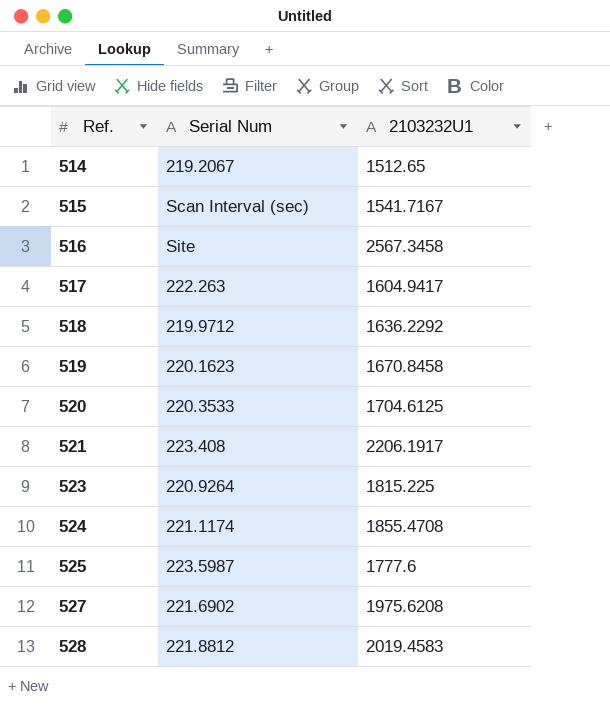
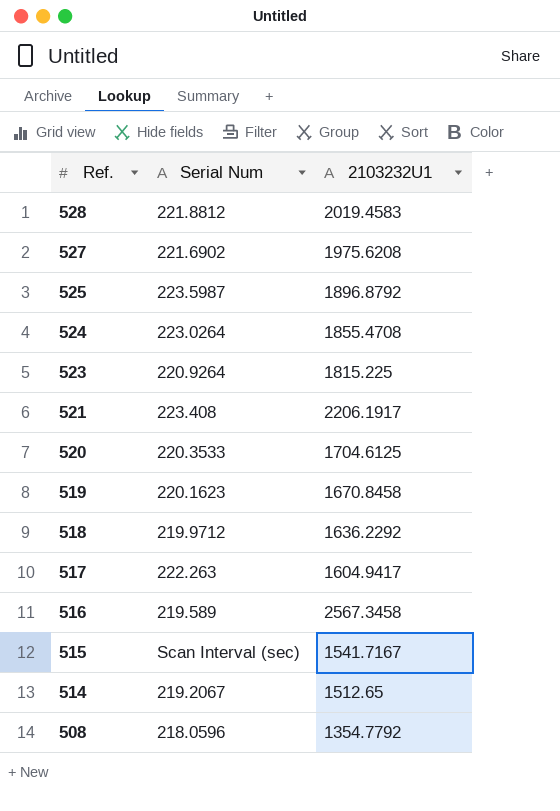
row order: Ref. ascending -> Ref. descending
525 | 2103232U1: 1777.6 -> 1896.8792
524 | Serial Num: 221.1174 -> 223.0264
516 | Serial Num: Site -> 219.589
row 508: none -> 218.0596 | 1354.7792

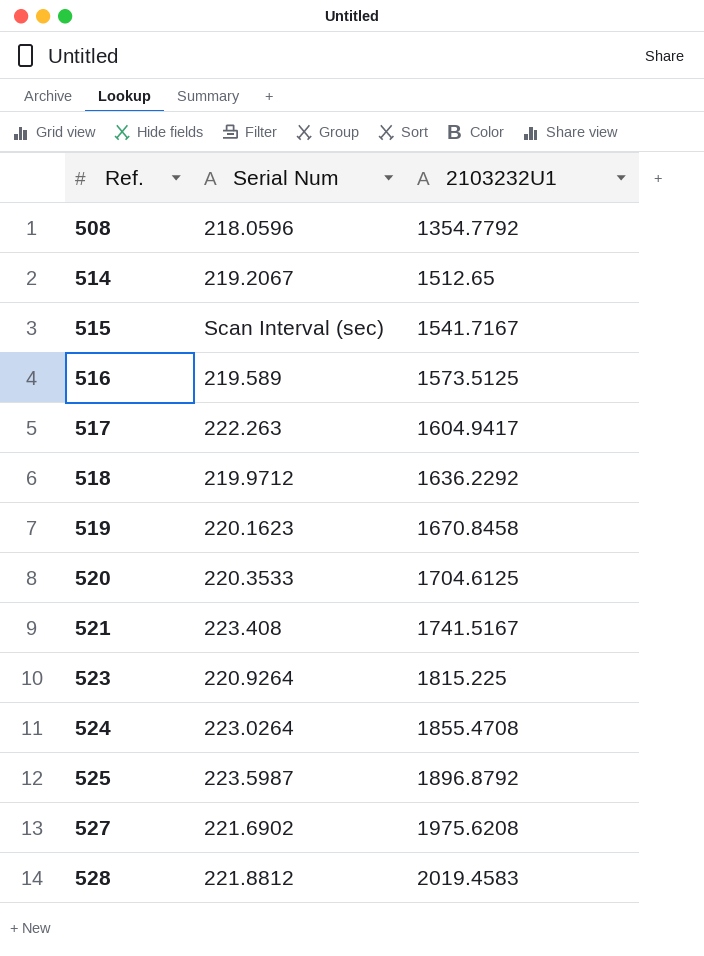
row order: Ref. descending -> Ref. ascending
516 | 2103232U1: 2567.3458 -> 1573.5125
521 | 2103232U1: 2206.1917 -> 1741.5167

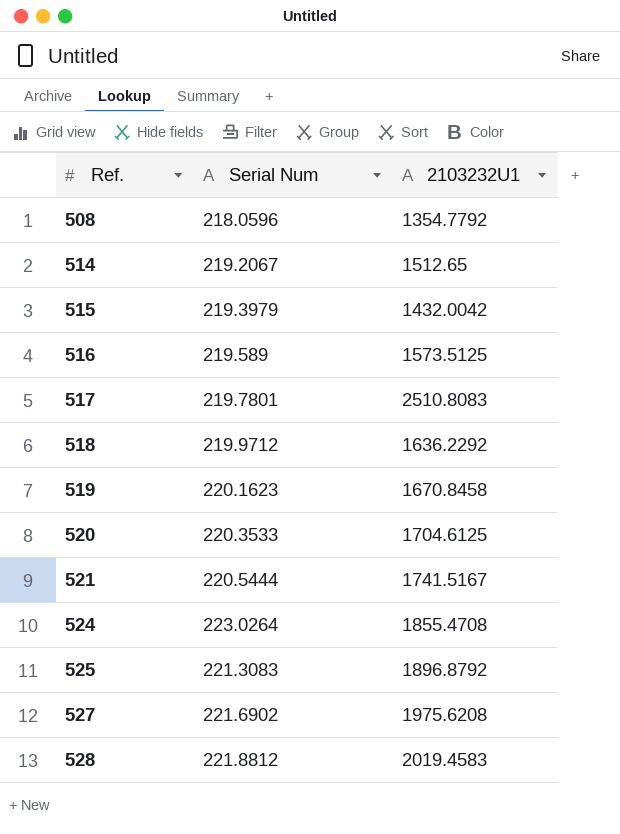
row 523: 220.9264 | 1815.225 -> none
515 | Serial Num: Scan Interval (sec) -> 219.3979
515 | 2103232U1: 1541.7167 -> 1432.0042
517 | Serial Num: 222.263 -> 219.7801
517 | 2103232U1: 1604.9417 -> 2510.8083
521 | Serial Num: 223.408 -> 220.5444
525 | Serial Num: 223.5987 -> 221.3083

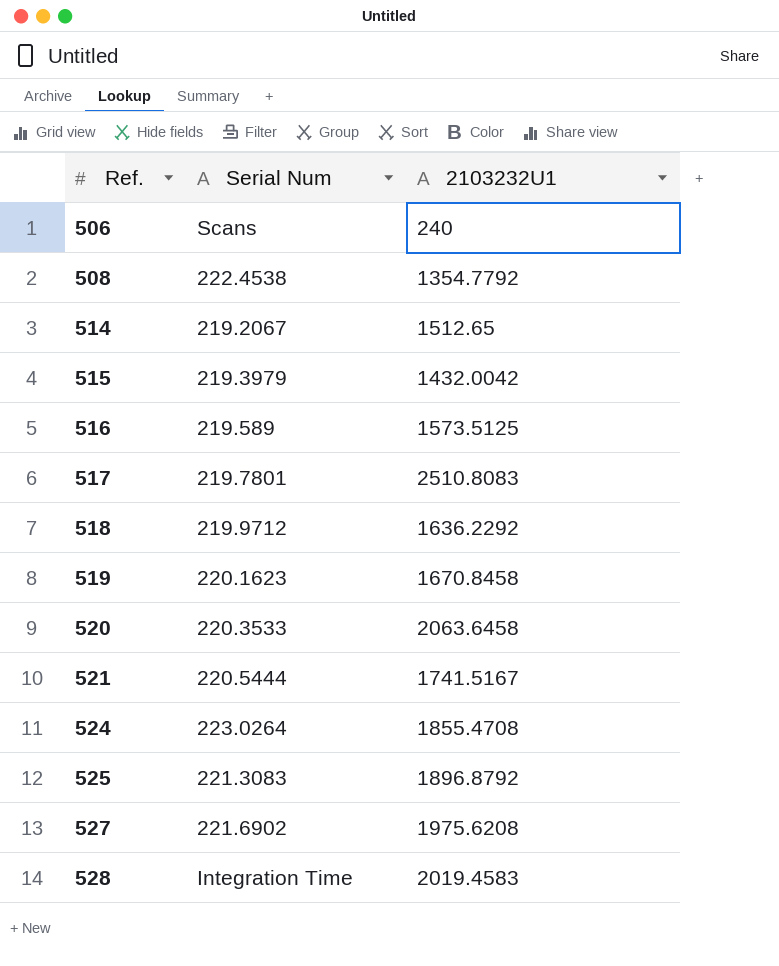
row 506: none -> Scans | 240
508 | Serial Num: 218.0596 -> 222.4538
520 | 2103232U1: 1704.6125 -> 2063.6458
528 | Serial Num: 221.8812 -> Integration Time

